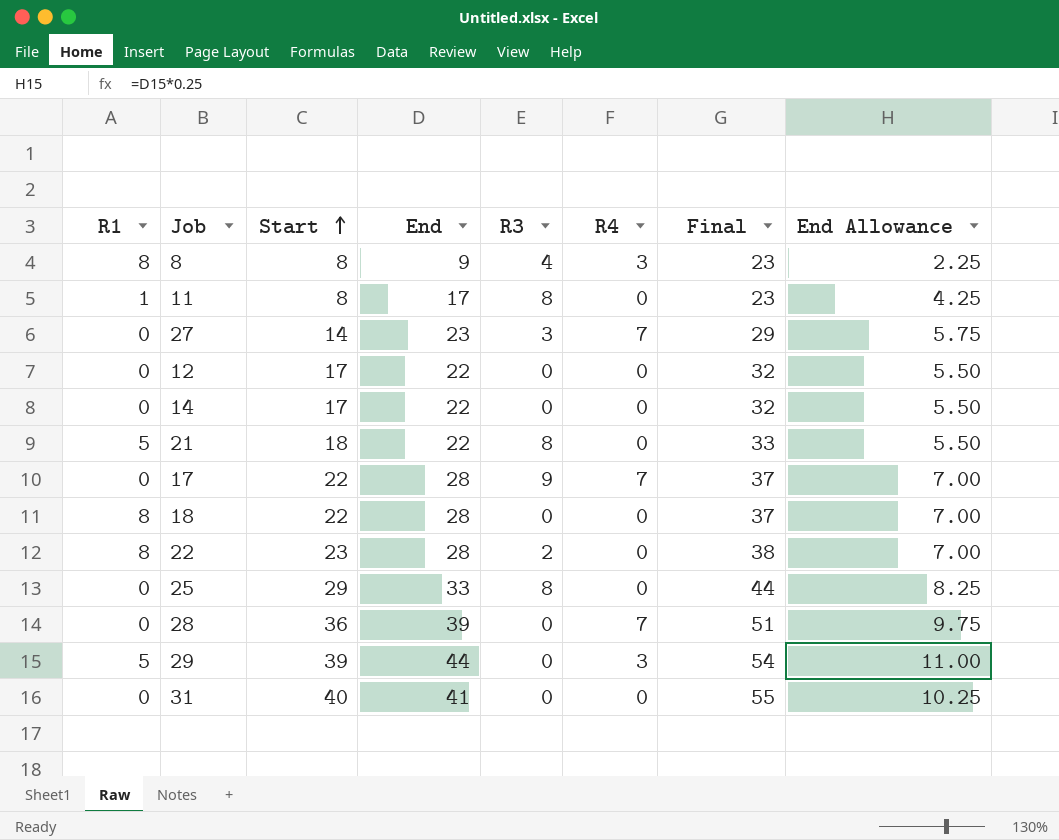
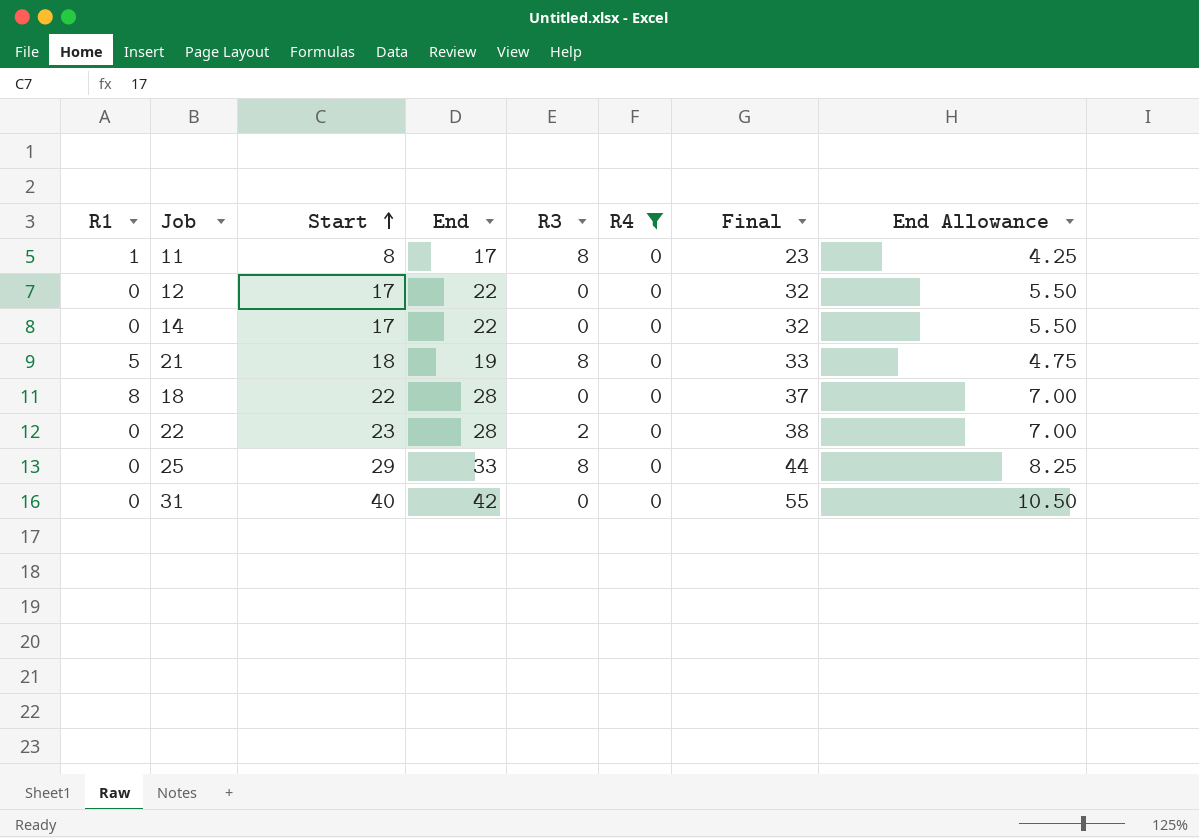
filter: none -> R4 = 0
21 | End: 22 -> 19
21 | End Allowance: 5.50 -> 4.75
22 | R1: 8 -> 0
31 | End: 41 -> 42
31 | End Allowance: 10.25 -> 10.50

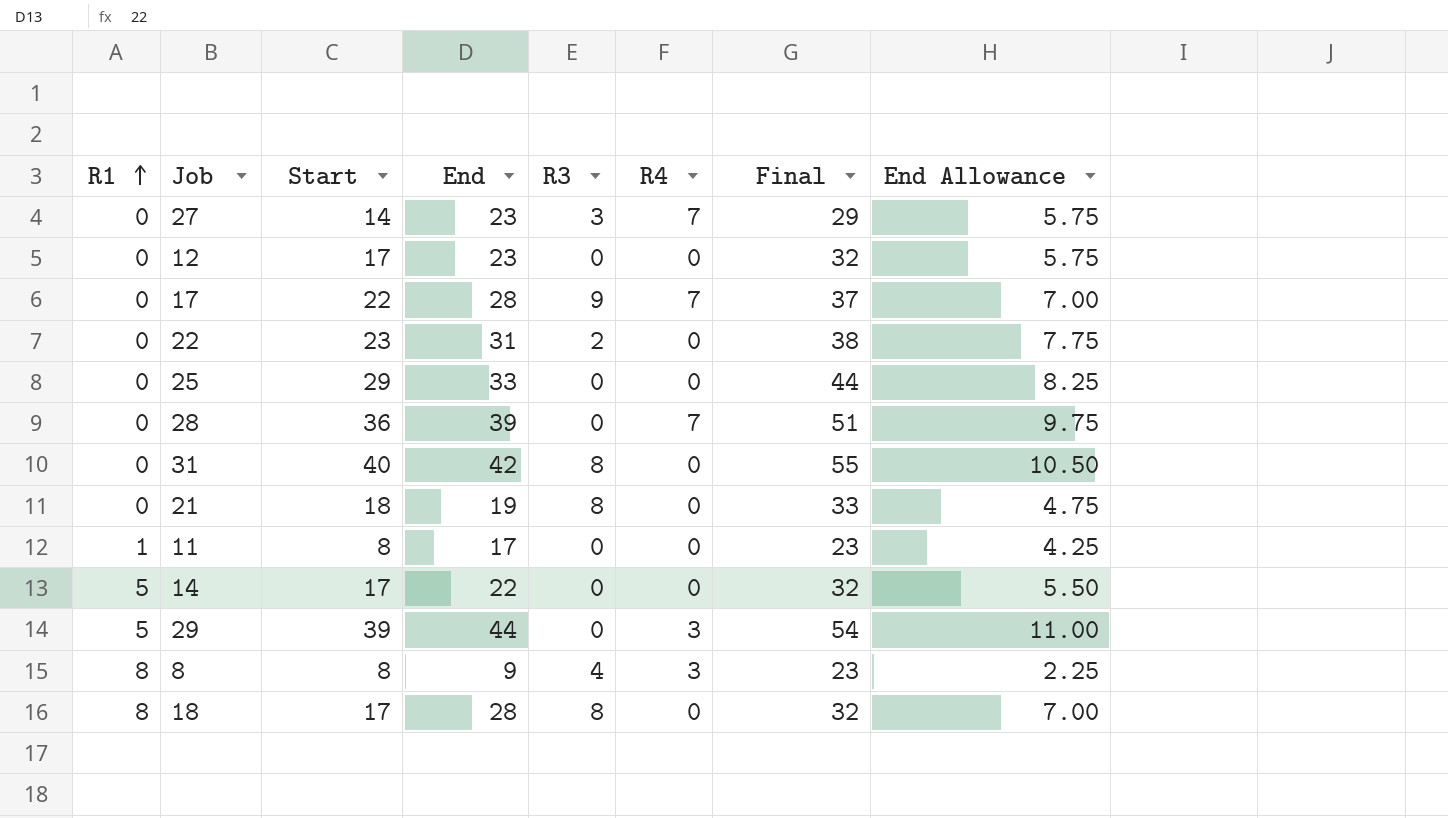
filter: R4 = 0 -> none
row order: Start ascending -> R1 ascending
12 | End: 22 -> 23
12 | End Allowance: 5.50 -> 5.75
22 | End: 28 -> 31
22 | End Allowance: 7.00 -> 7.75
25 | R3: 8 -> 0
31 | R3: 0 -> 8
21 | R1: 5 -> 0
11 | R3: 8 -> 0
14 | R1: 0 -> 5
18 | Start: 22 -> 17
18 | R3: 0 -> 8
18 | Final: 37 -> 32

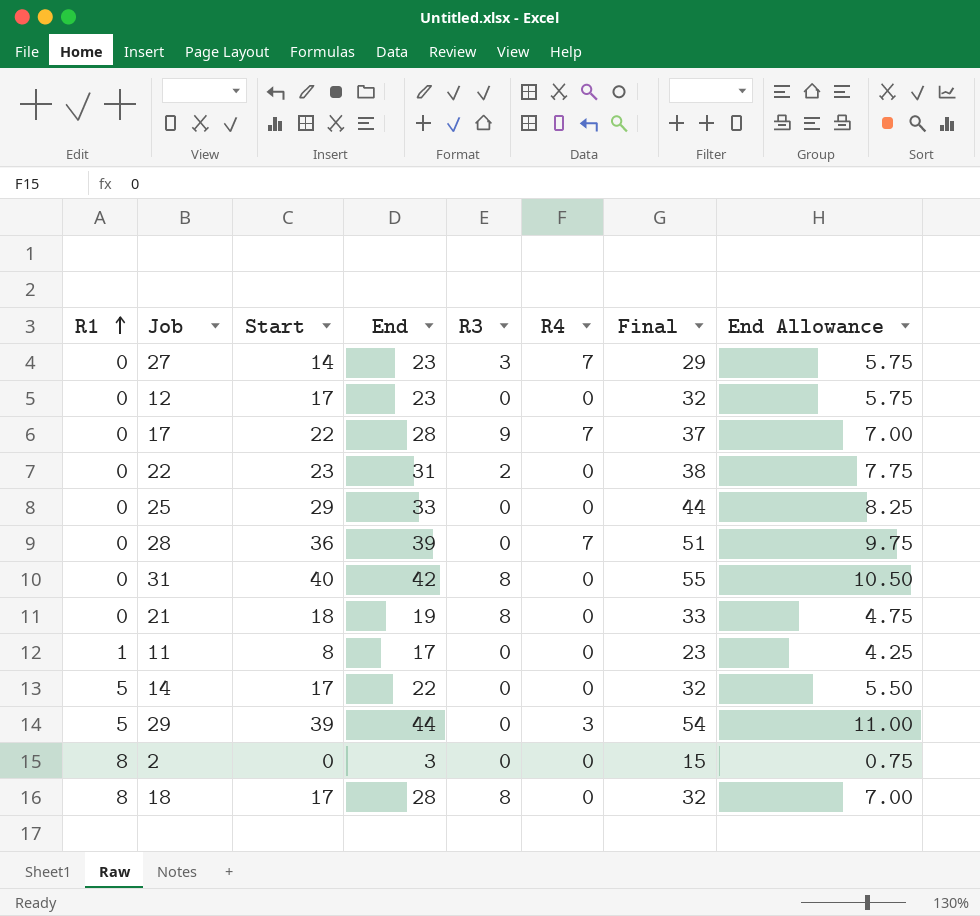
row 8: 8 | 8 | 9 | 4 | 3 | 23 | 2.25 -> none
row 2: none -> 8 | 0 | 3 | 0 | 0 | 15 | 0.75

